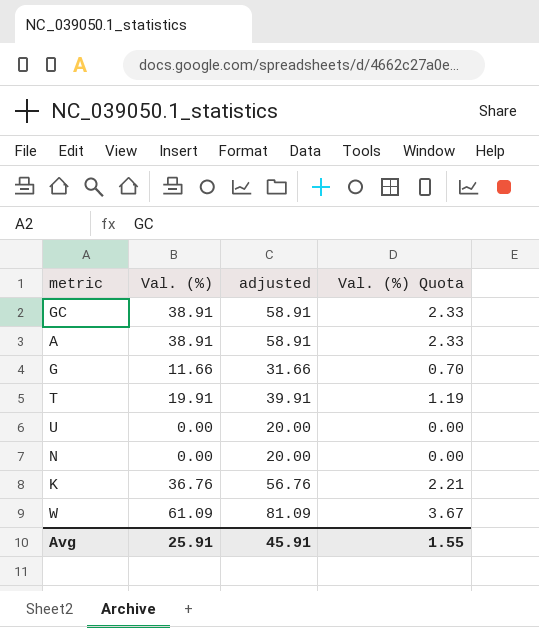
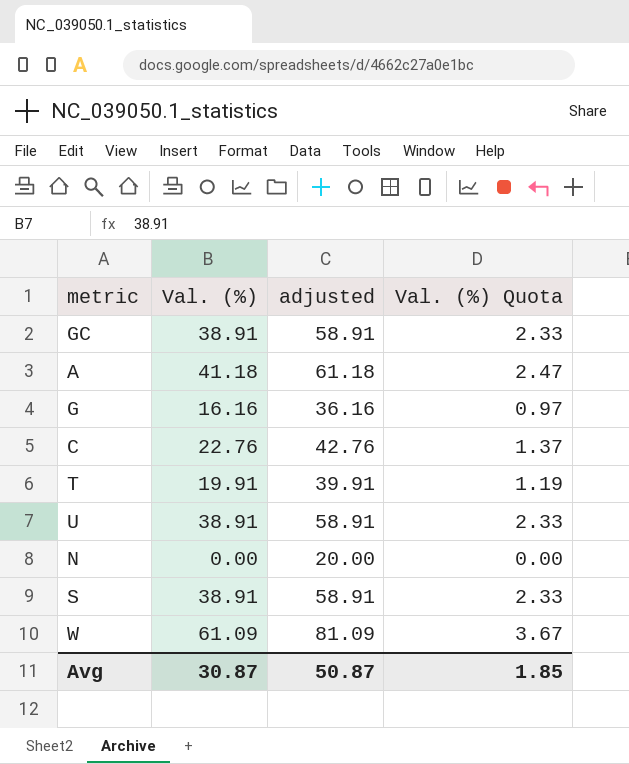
row K: 36.76 | 56.76 | 2.21 -> none
A | Val. (%): 38.91 -> 41.18
A | adjusted: 58.91 -> 61.18
A | Val. (%) Quota: 2.33 -> 2.47
G | Val. (%): 11.66 -> 16.16
G | adjusted: 31.66 -> 36.16
G | Val. (%) Quota: 0.70 -> 0.97
row C: none -> 22.76 | 42.76 | 1.37
U | Val. (%): 0.00 -> 38.91
U | adjusted: 20.00 -> 58.91
U | Val. (%) Quota: 0.00 -> 2.33
row S: none -> 38.91 | 58.91 | 2.33
Avg | Val. (%): 25.91 -> 30.87
Avg | adjusted: 45.91 -> 50.87
Avg | Val. (%) Quota: 1.55 -> 1.85

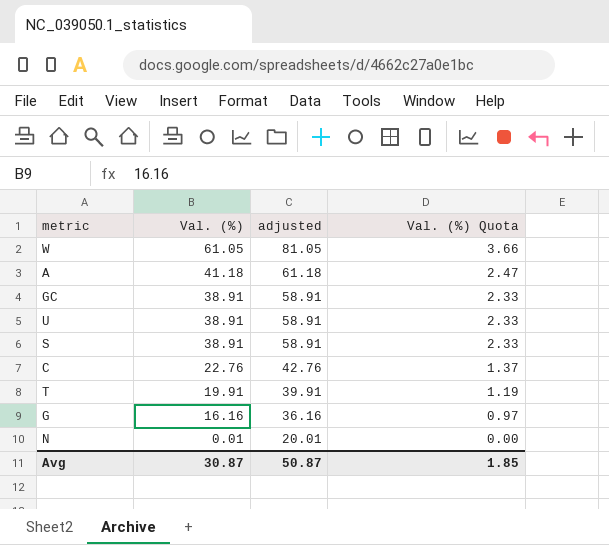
row order: none -> Val. (%) descending
W | Val. (%): 61.09 -> 61.05
W | adjusted: 81.09 -> 81.05
W | Val. (%) Quota: 3.67 -> 3.66
N | Val. (%): 0.00 -> 0.01
N | adjusted: 20.00 -> 20.01

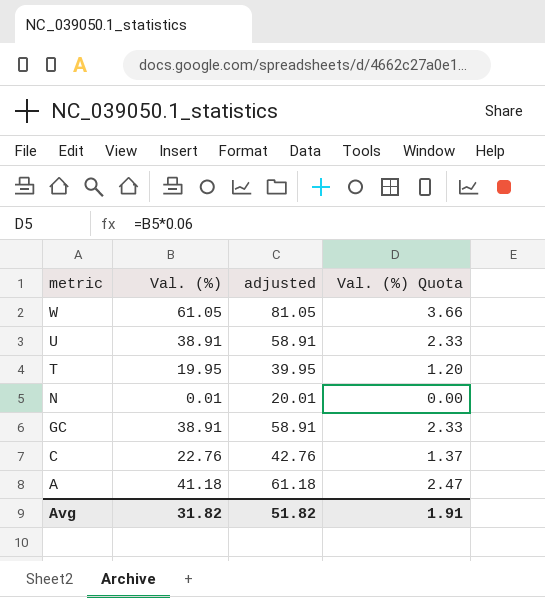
row order: Val. (%) descending -> metric descending
row S: 38.91 | 58.91 | 2.33 -> none
row G: 16.16 | 36.16 | 0.97 -> none
T | Val. (%): 19.91 -> 19.95
T | adjusted: 39.91 -> 39.95
T | Val. (%) Quota: 1.19 -> 1.20
Avg | Val. (%): 30.87 -> 31.82
Avg | adjusted: 50.87 -> 51.82
Avg | Val. (%) Quota: 1.85 -> 1.91

